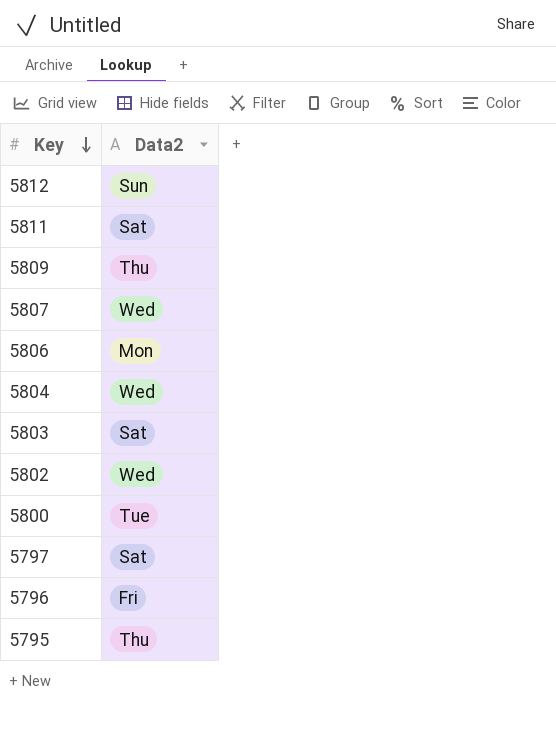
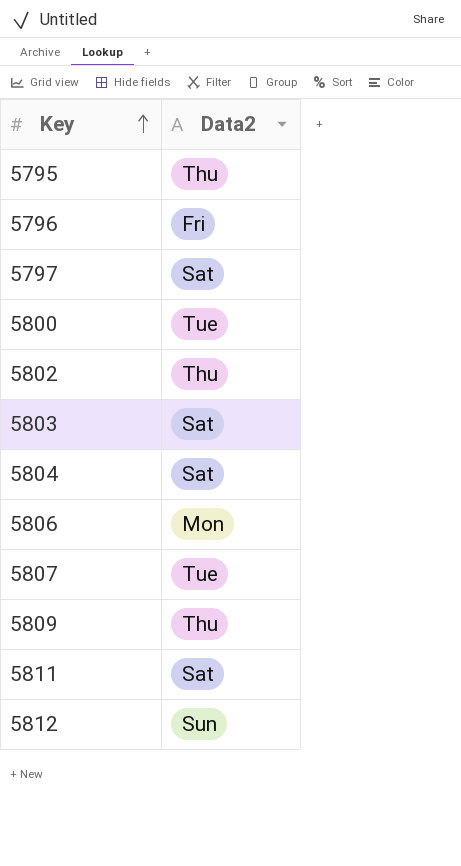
row order: Key descending -> Key ascending
5802 | Data2: Wed -> Thu
5804 | Data2: Wed -> Sat
5807 | Data2: Wed -> Tue

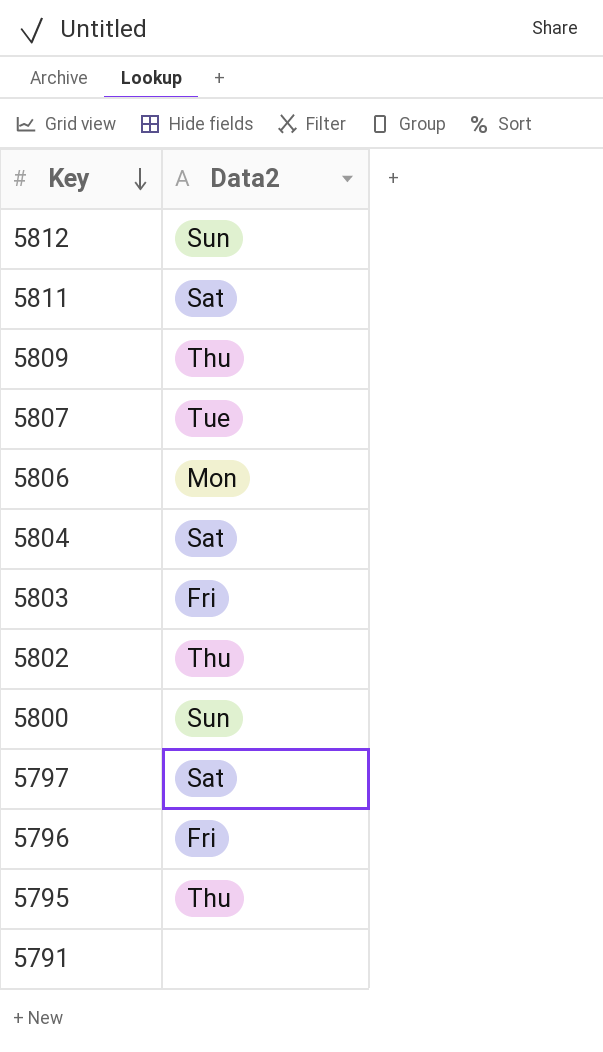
row order: Key ascending -> Key descending
5803 | Data2: Sat -> Fri
5800 | Data2: Tue -> Sun
row 5791: none -> none

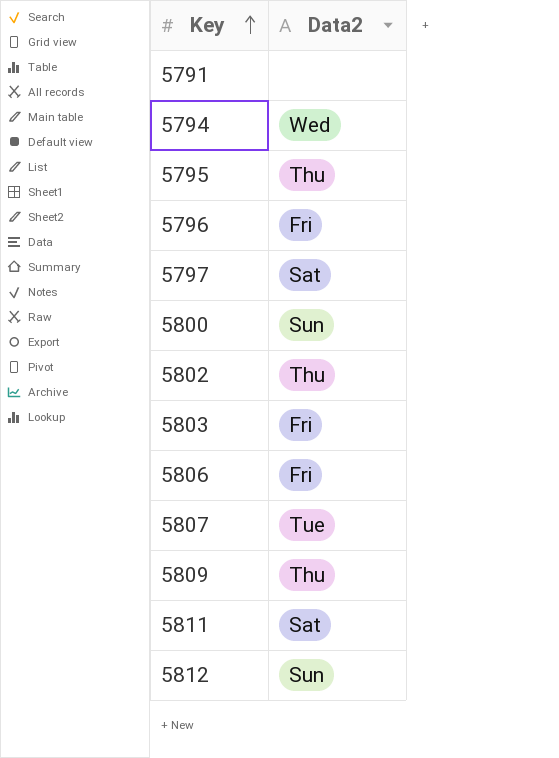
row order: Key descending -> Key ascending
row 5804: Sat -> none
row 5794: none -> Wed
5806 | Data2: Mon -> Fri

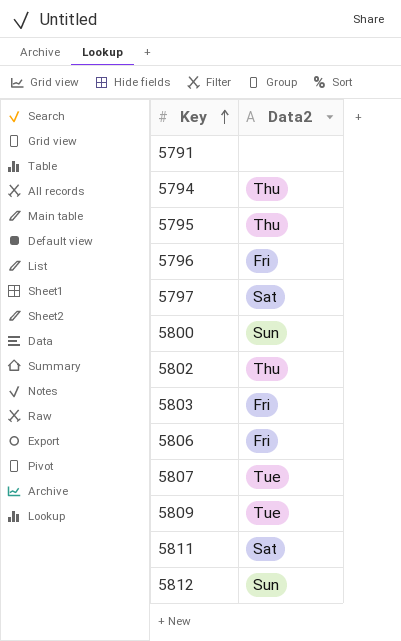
5794 | Data2: Wed -> Thu
5809 | Data2: Thu -> Tue

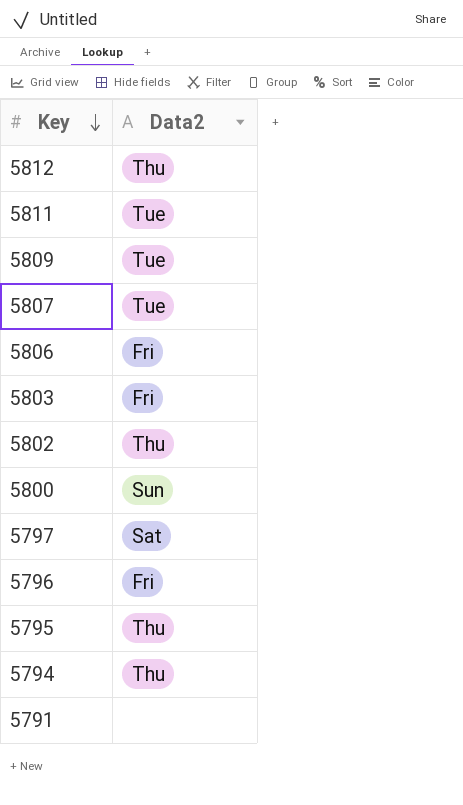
row order: Key ascending -> Key descending
5812 | Data2: Sun -> Thu
5811 | Data2: Sat -> Tue

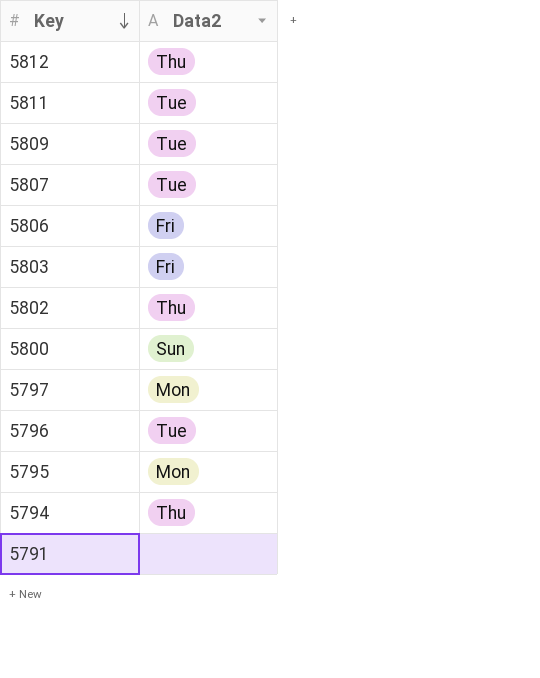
5797 | Data2: Sat -> Mon
5796 | Data2: Fri -> Tue
5795 | Data2: Thu -> Mon

